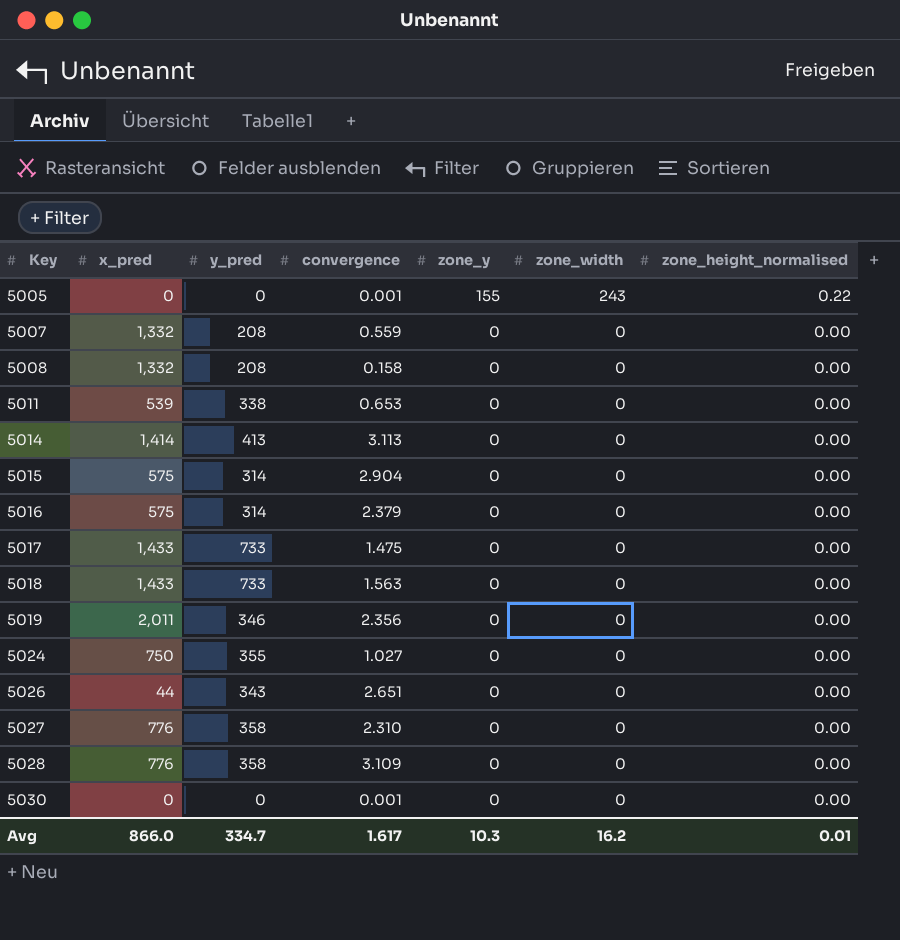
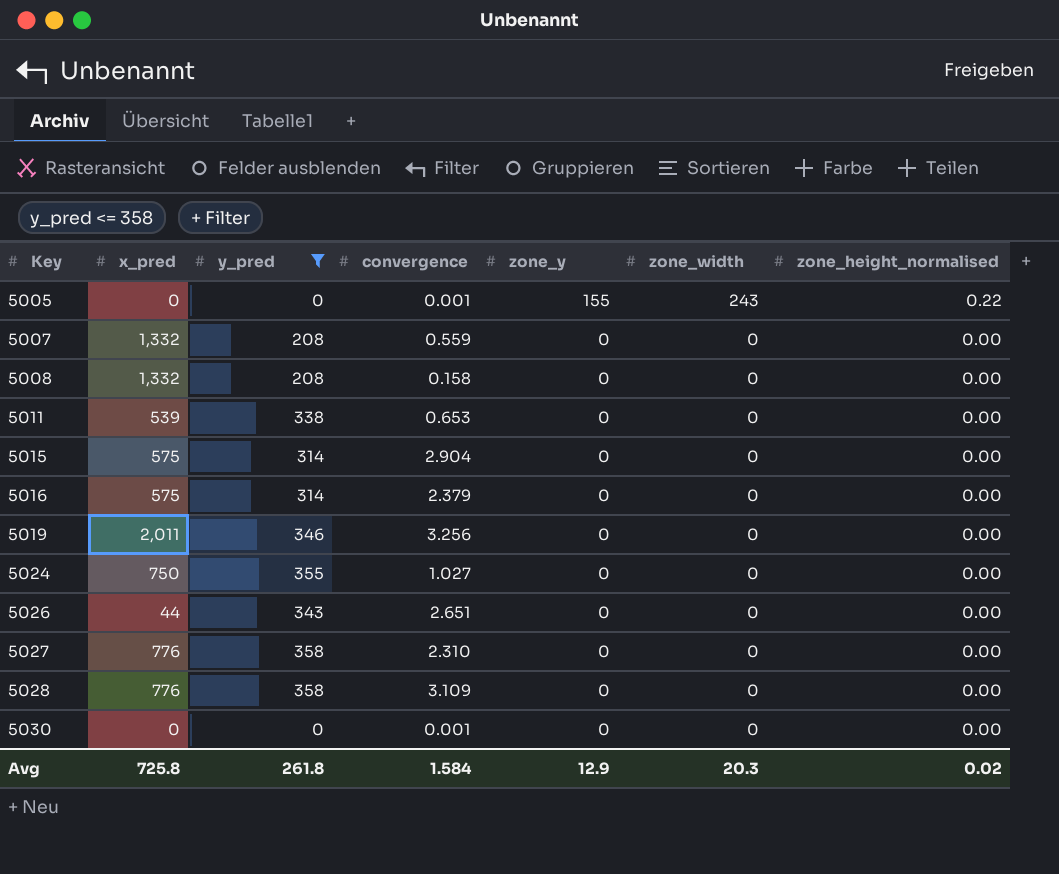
filter: none -> y_pred <= 358
5019 | convergence: 2.356 -> 3.256
Avg | x_pred: 866.0 -> 725.8
Avg | y_pred: 334.7 -> 261.8
Avg | convergence: 1.617 -> 1.584
Avg | zone_y: 10.3 -> 12.9
Avg | zone_width: 16.2 -> 20.3
Avg | zone_height_normalised: 0.01 -> 0.02

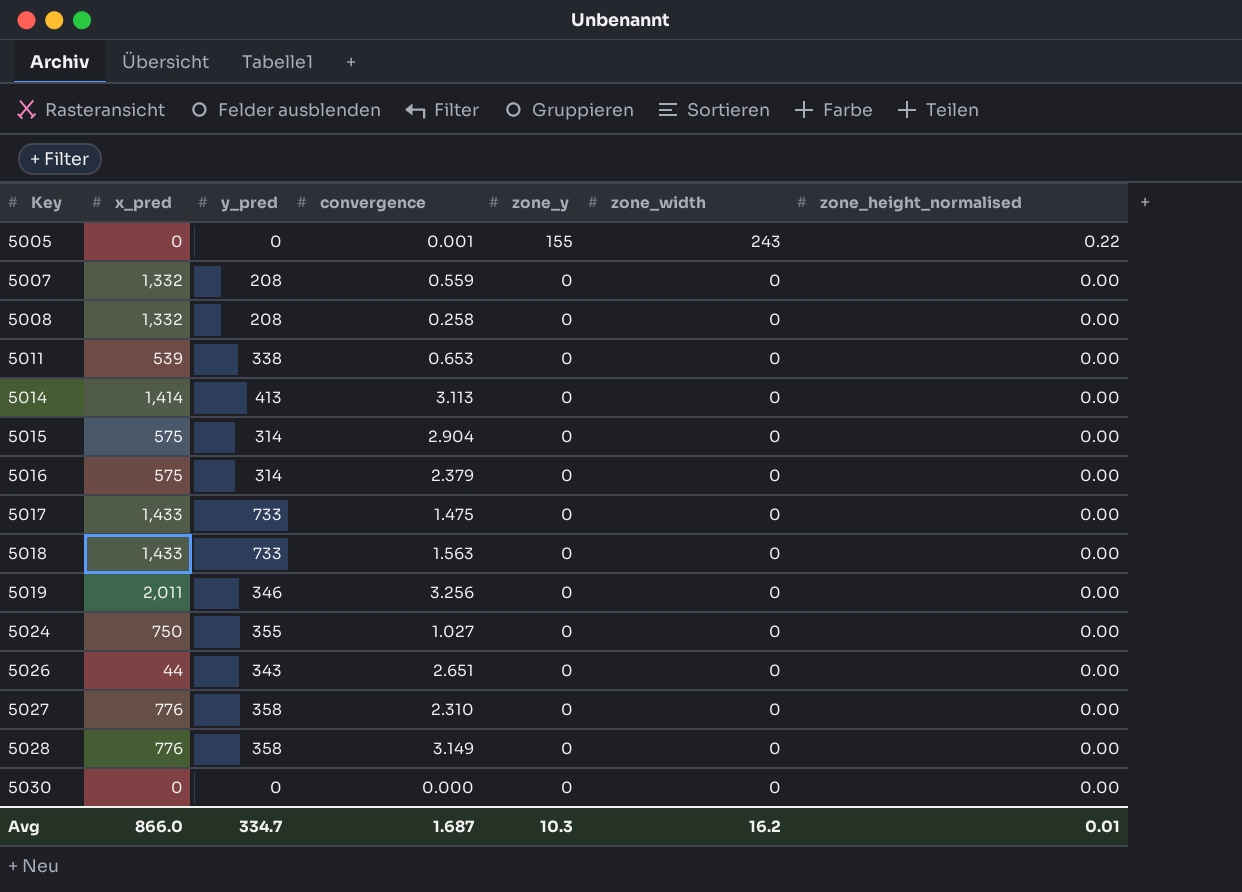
filter: y_pred <= 358 -> none
5008 | convergence: 0.158 -> 0.258
5028 | convergence: 3.109 -> 3.149
5030 | convergence: 0.001 -> 0.000
Avg | x_pred: 725.8 -> 866.0
Avg | y_pred: 261.8 -> 334.7
Avg | convergence: 1.584 -> 1.687
Avg | zone_y: 12.9 -> 10.3
Avg | zone_width: 20.3 -> 16.2
Avg | zone_height_normalised: 0.02 -> 0.01

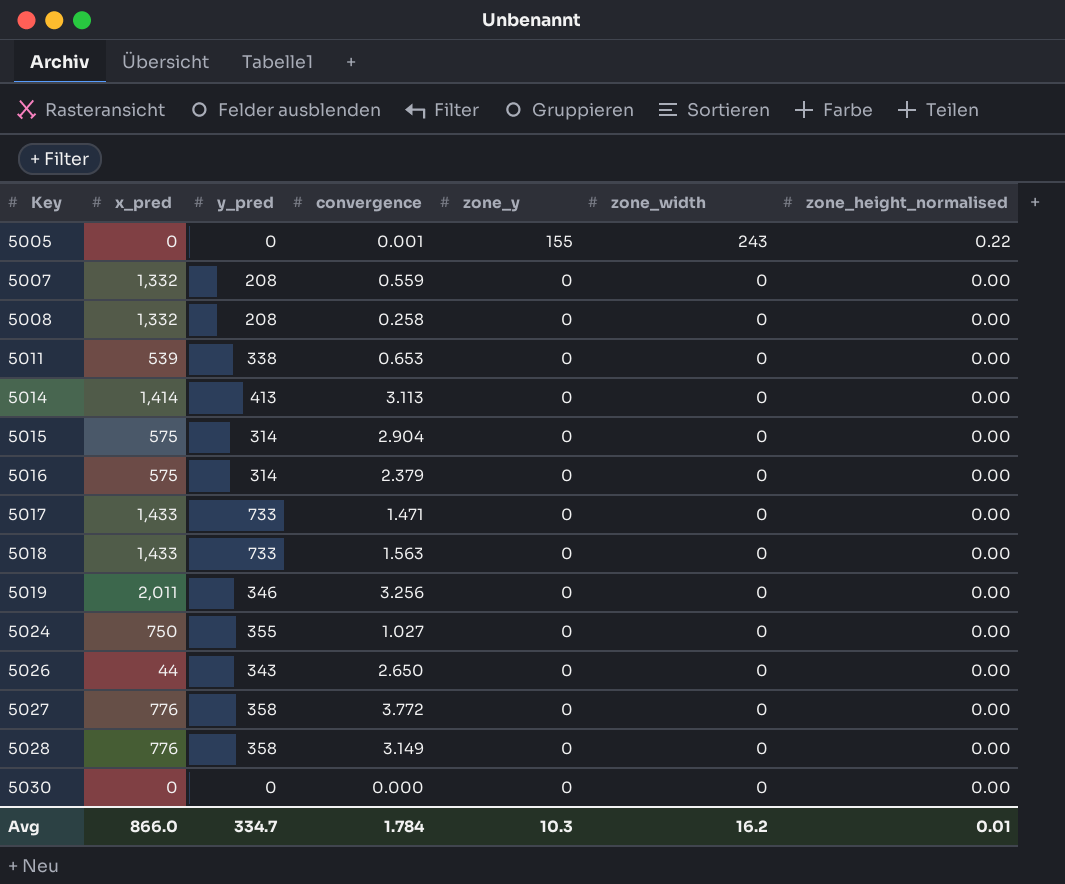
5017 | convergence: 1.475 -> 1.471
5026 | convergence: 2.651 -> 2.650
5027 | convergence: 2.310 -> 3.772
Avg | convergence: 1.687 -> 1.784

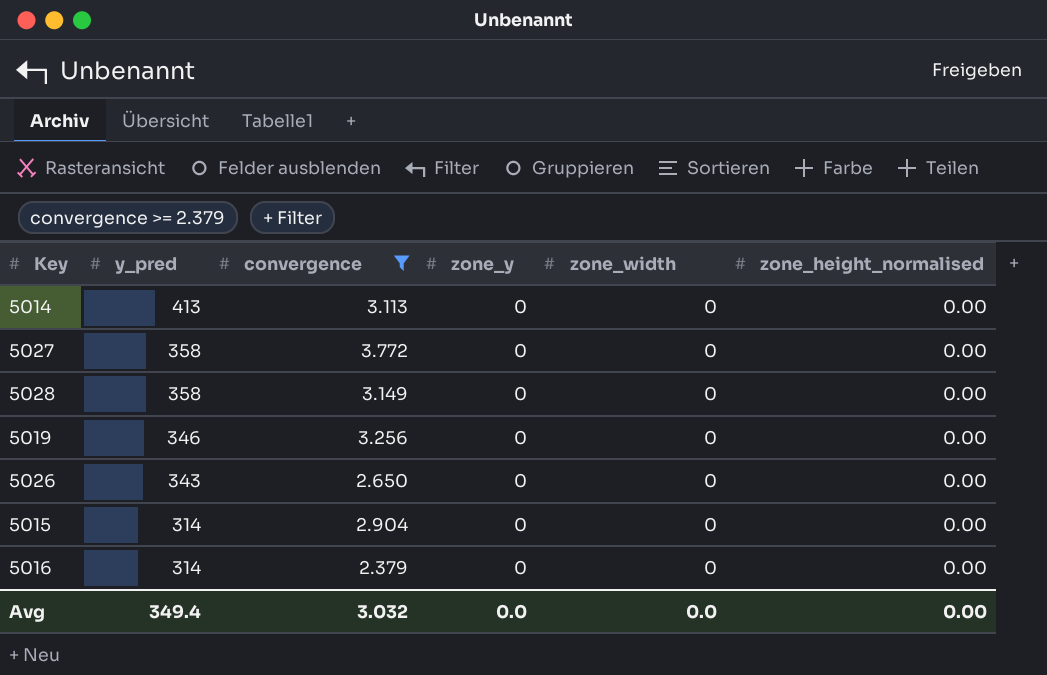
filter: none -> convergence >= 2.379
row order: Key ascending -> y_pred descending
column x_pred | position: 2 -> none
Avg | y_pred: 334.7 -> 349.4
Avg | convergence: 1.784 -> 3.032
Avg | zone_y: 10.3 -> 0.0
Avg | zone_width: 16.2 -> 0.0
Avg | zone_height_normalised: 0.01 -> 0.00

